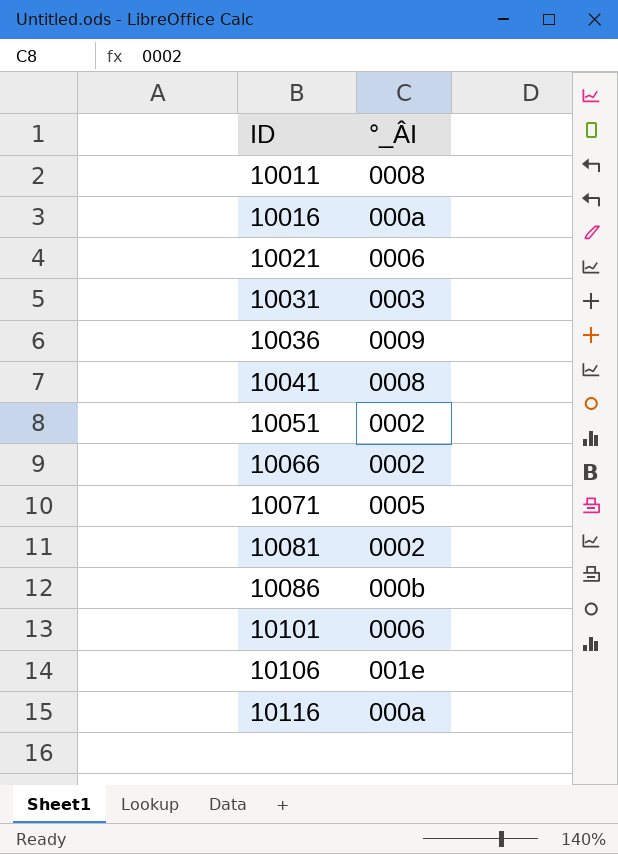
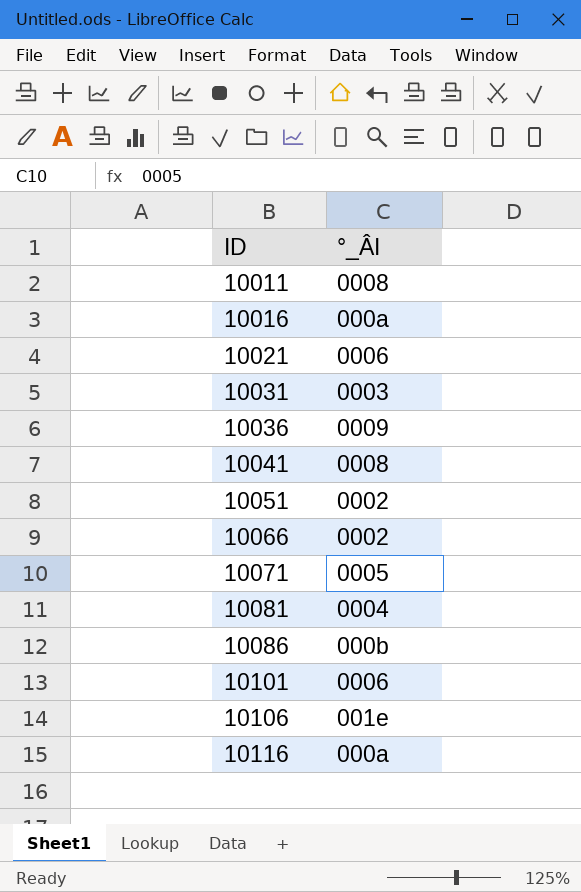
10081 | °_ÂI: 0002 -> 0004

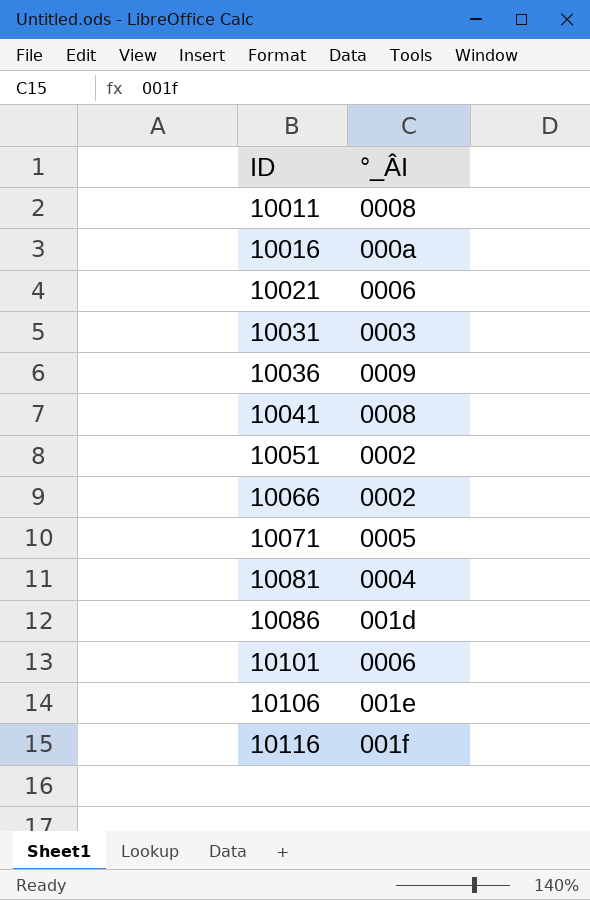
10086 | °_ÂI: 000b -> 001d
10116 | °_ÂI: 000a -> 001f

